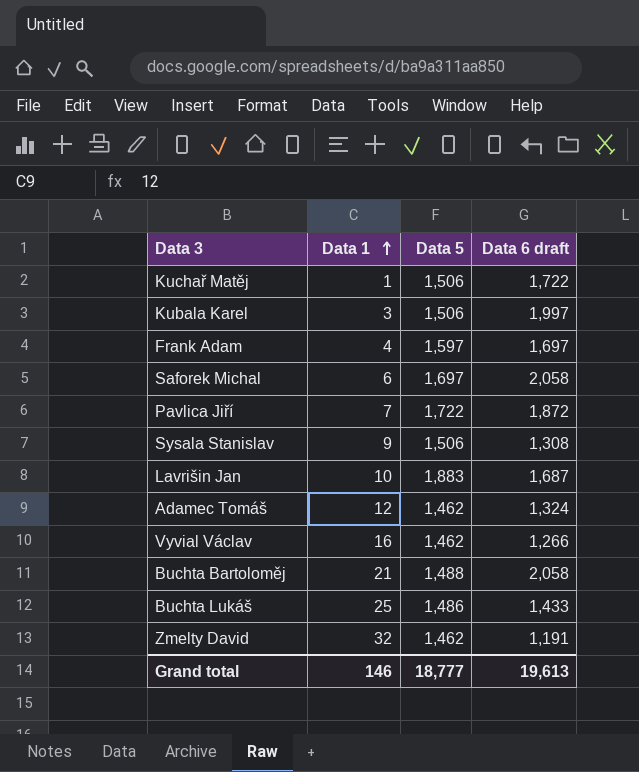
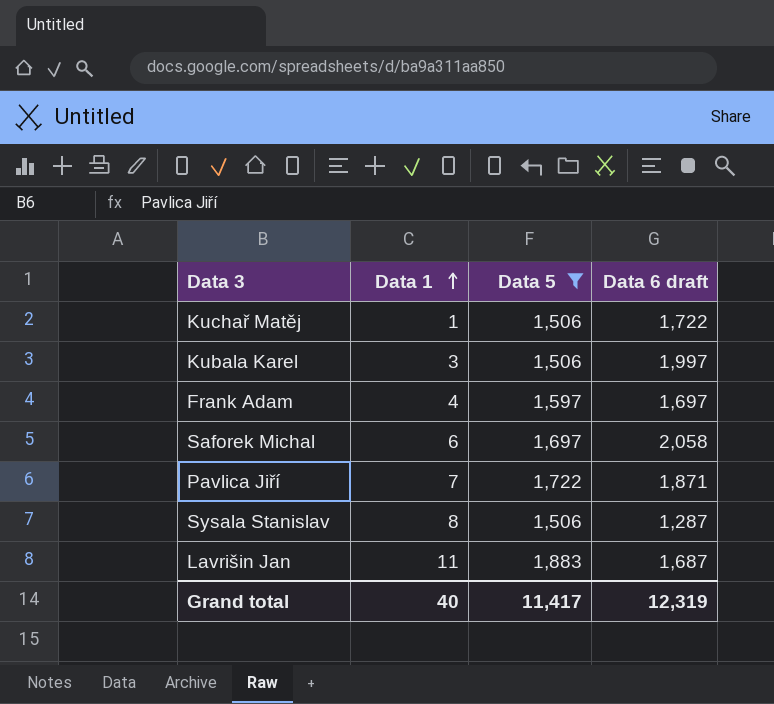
filter: none -> Data 5 >= 1,506
Pavlica Jiří | Data 6 draft: 1,872 -> 1,871
Sysala Stanislav | Data 1: 9 -> 8
Sysala Stanislav | Data 6 draft: 1,308 -> 1,287
Lavrišin Jan | Data 1: 10 -> 11
Grand total | Data 1: 146 -> 40
Grand total | Data 5: 18,777 -> 11,417
Grand total | Data 6 draft: 19,613 -> 12,319

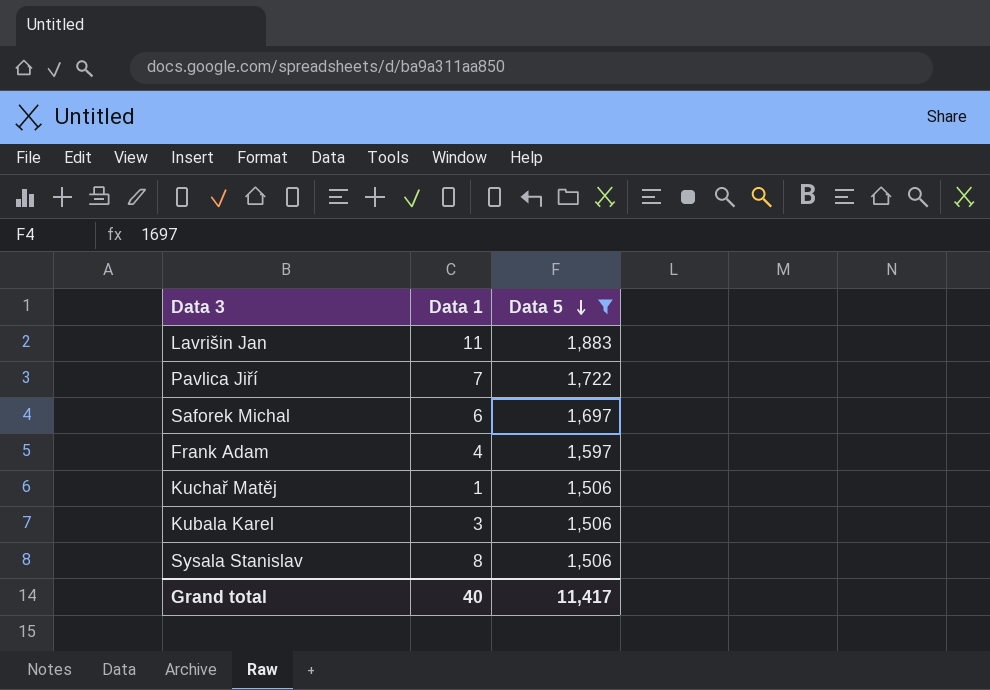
row order: Data 1 ascending -> Data 5 descending
column Data 6 draft | position: 4 -> none

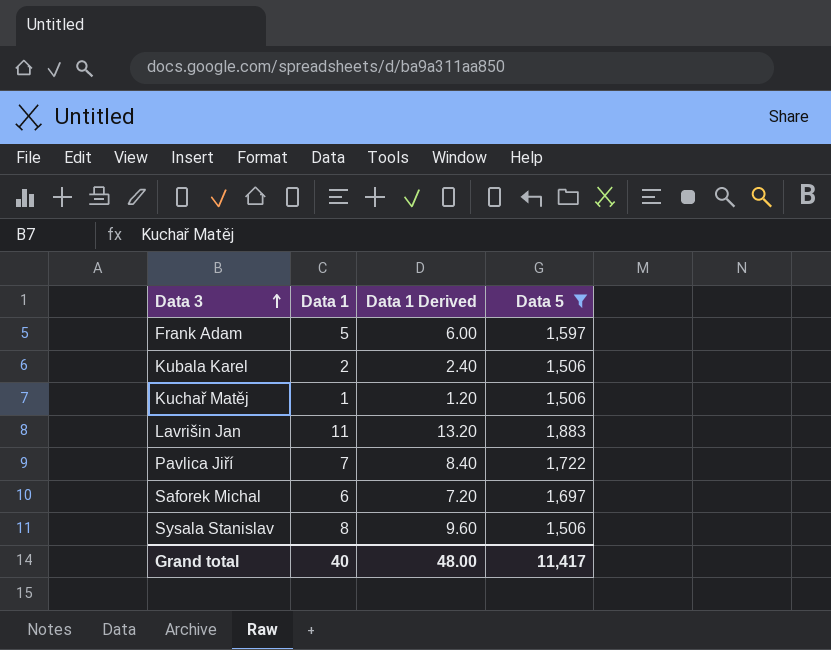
row order: Data 5 descending -> Data 3 ascending
column Data 1 Derived | formula: none -> [Data 1] * 1.2
Frank Adam | Data 1: 4 -> 5
Kubala Karel | Data 1: 3 -> 2

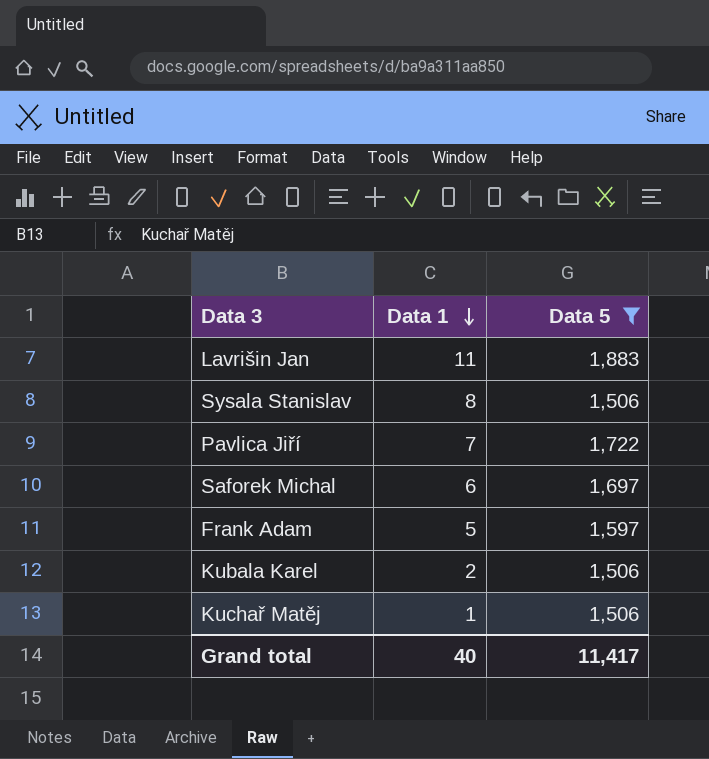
row order: Data 3 ascending -> Data 1 descending
column Data 1 Derived | formula: [Data 1] * 1.2 -> none

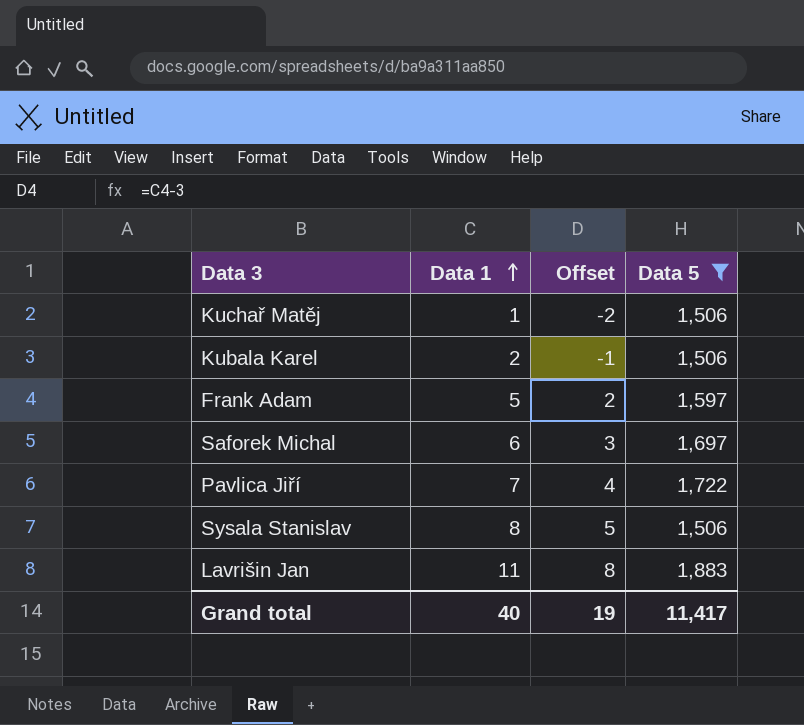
row order: Data 1 descending -> Data 1 ascending
column Offset | formula: none -> [Data 1] - 3

